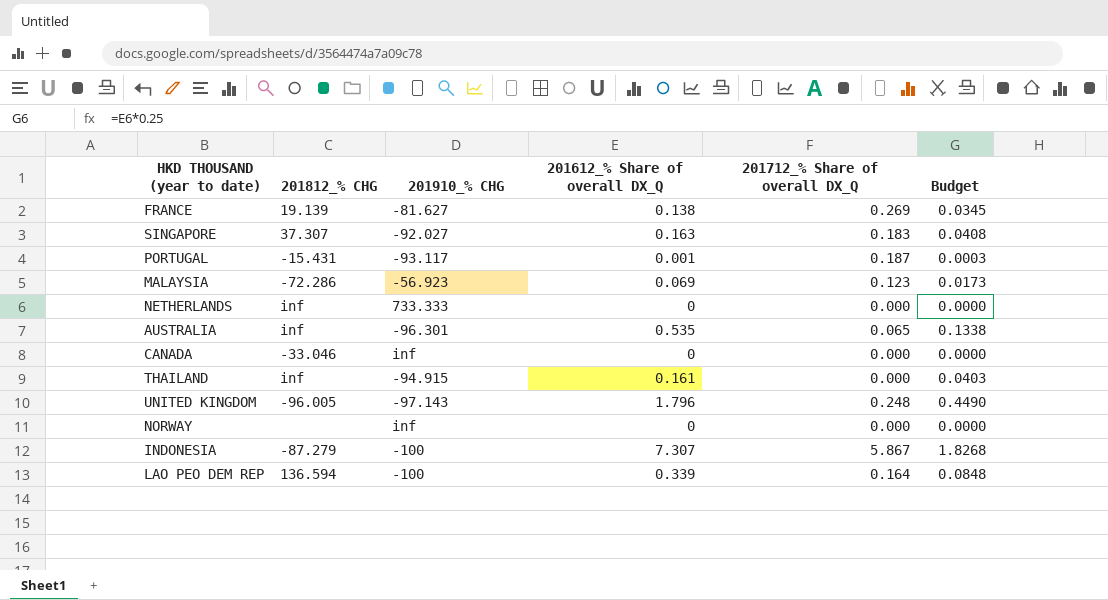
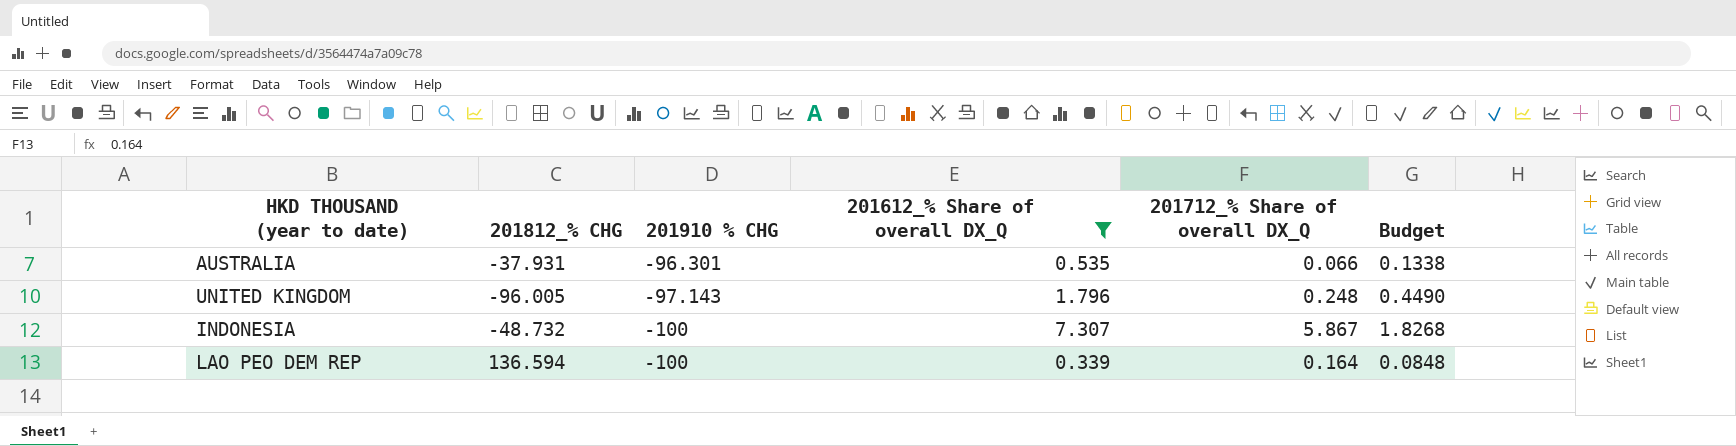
filter: none -> 201612_% Share of overall DX_Q >= 0.339
column name: 201910_% CHG -> 201910 % CHG
AUSTRALIA | 201812_% CHG: inf -> -37.931
AUSTRALIA | 201712_% Share of overall DX_Q: 0.065 -> 0.066
INDONESIA | 201812_% CHG: -87.279 -> -48.732

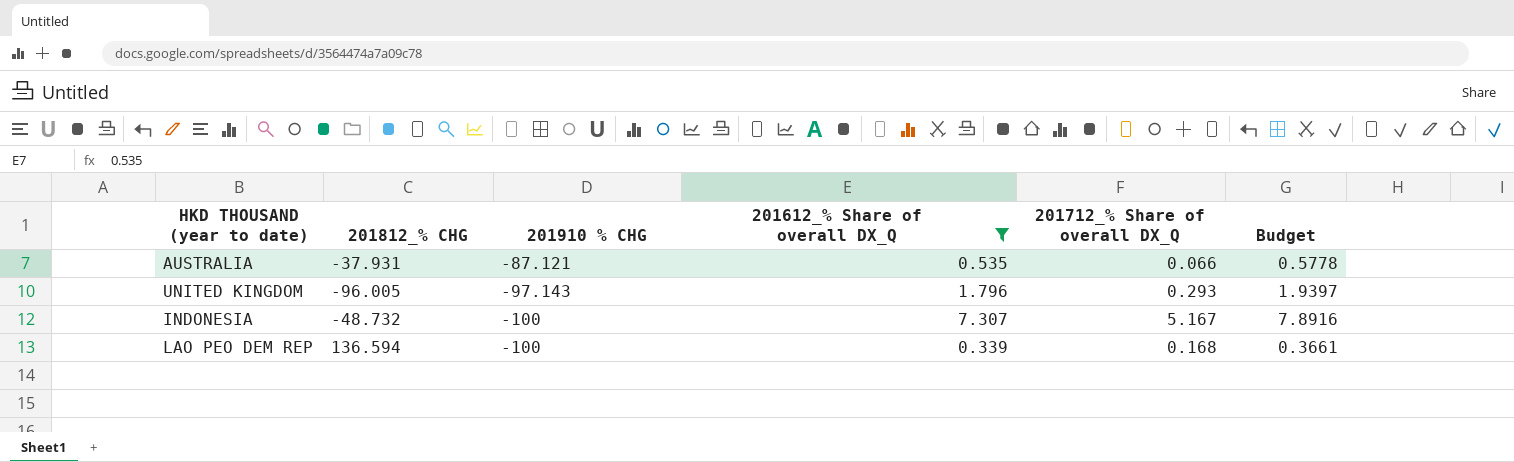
column Budget | formula: [201612_% Share of overall DX_Q] * 0.25 -> [201612_% Share of overall DX_Q] * 1.08
AUSTRALIA | 201910 % CHG: -96.301 -> -87.121
UNITED KINGDOM | 201712_% Share of overall DX_Q: 0.248 -> 0.293
INDONESIA | 201712_% Share of overall DX_Q: 5.867 -> 5.167
LAO PEO DEM REP | 201712_% Share of overall DX_Q: 0.164 -> 0.168

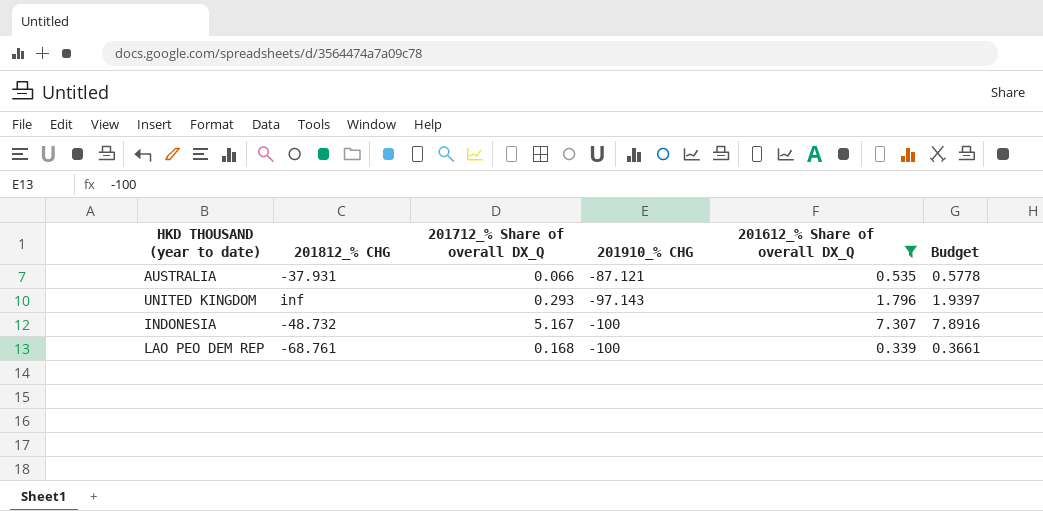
column 201712_% Share of overall DX_Q | position: 5 -> 3
column name: 201910 % CHG -> 201910_% CHG
UNITED KINGDOM | 201812_% CHG: -96.005 -> inf
LAO PEO DEM REP | 201812_% CHG: 136.594 -> -68.761

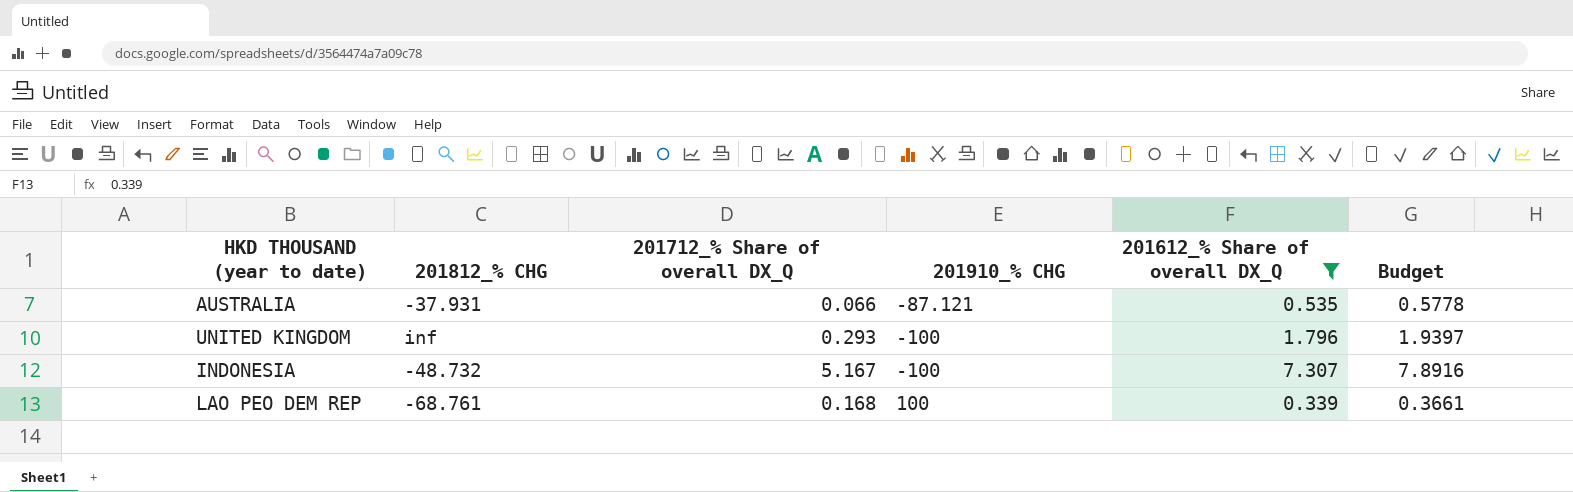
UNITED KINGDOM | 201910_% CHG: -97.143 -> -100
LAO PEO DEM REP | 201910_% CHG: -100 -> 100

